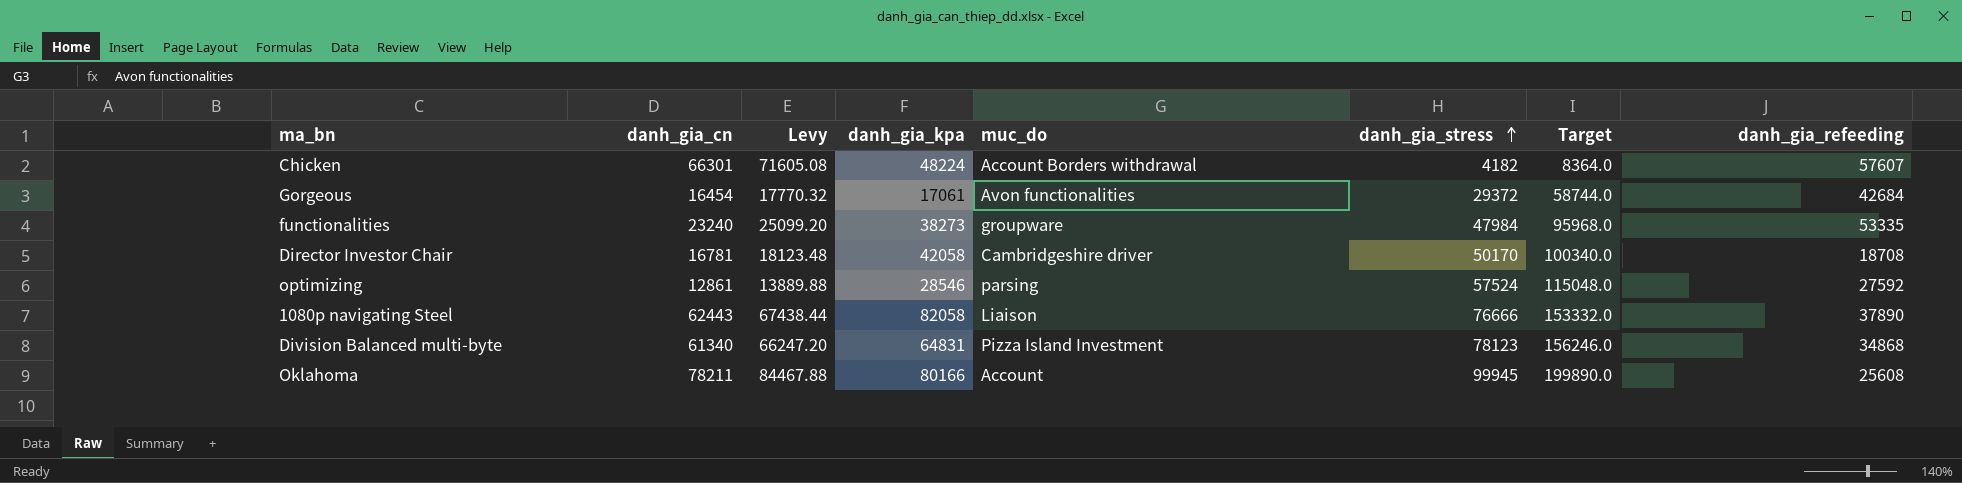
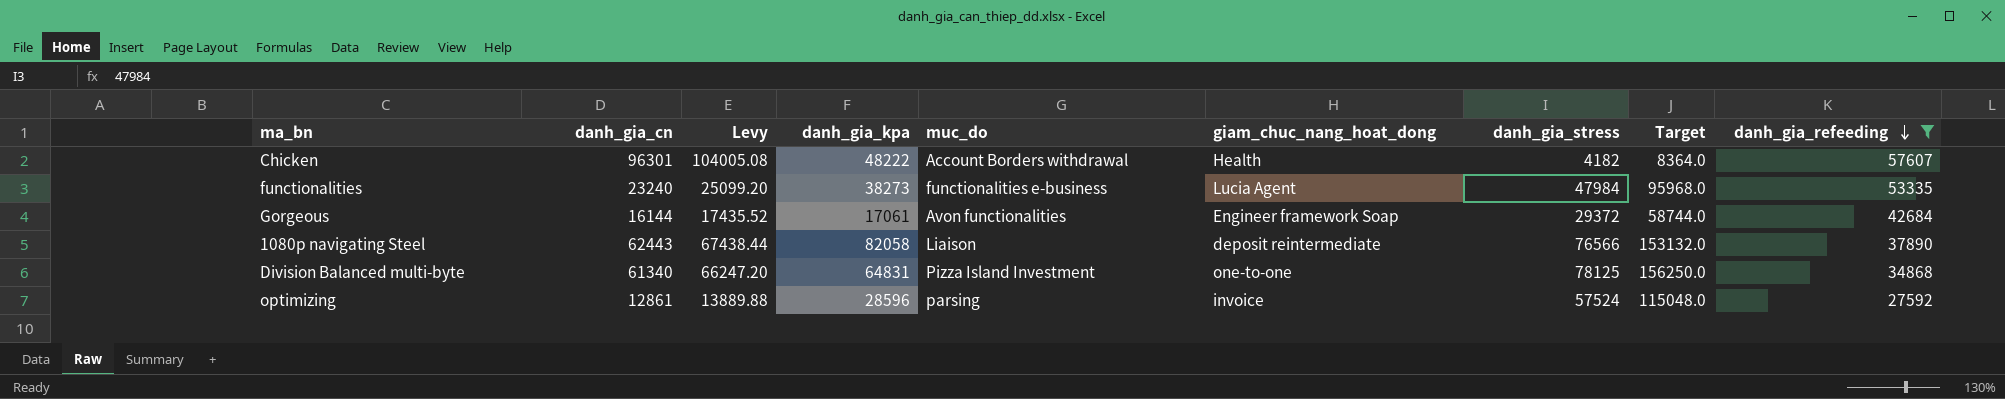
filter: none -> danh_gia_refeeding >= 27592
row order: danh_gia_stress ascending -> danh_gia_refeeding descending
column giam_chuc_nang_hoat_dong | position: none -> 6
Chicken | danh_gia_cn: 66301 -> 96301
Chicken | Levy: 71605.08 -> 104005.08
Chicken | danh_gia_kpa: 48224 -> 48222
functionalities | muc_do: groupware -> functionalities e-business
Gorgeous | danh_gia_cn: 16454 -> 16144
Gorgeous | Levy: 17770.32 -> 17435.52
1080p navigating Steel | danh_gia_stress: 76666 -> 76566
1080p navigating Steel | Target: 153332.0 -> 153132.0
Division Balanced multi-byte | danh_gia_stress: 78123 -> 78125
Division Balanced multi-byte | Target: 156246.0 -> 156250.0
optimizing | danh_gia_kpa: 28546 -> 28596

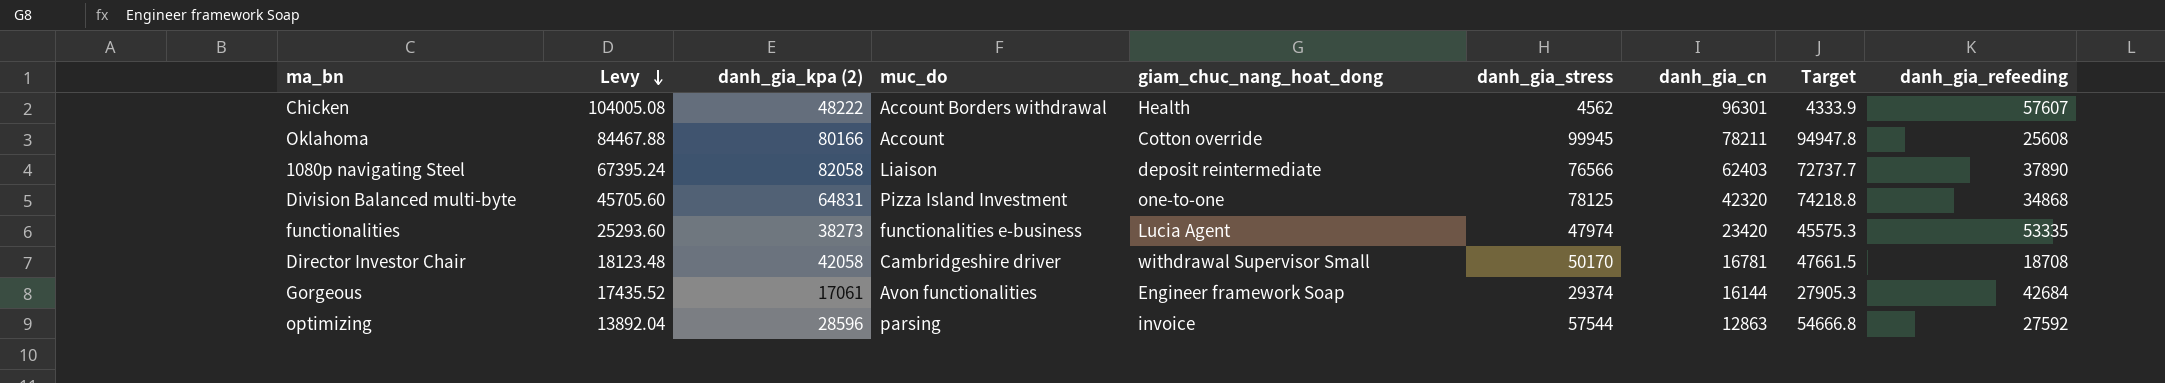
filter: danh_gia_refeeding >= 27592 -> none
row order: danh_gia_refeeding descending -> Levy descending
column name: danh_gia_kpa -> danh_gia_kpa (2)
column danh_gia_cn | position: 2 -> 7
column Target | formula: [danh_gia_stress] * 2 -> [danh_gia_stress] * 0.95
Chicken | danh_gia_stress: 4182 -> 4562
1080p navigating Steel | Levy: 67438.44 -> 67395.24
1080p navigating Steel | danh_gia_cn: 62443 -> 62403
Division Balanced multi-byte | Levy: 66247.20 -> 45705.60
Division Balanced multi-byte | danh_gia_cn: 61340 -> 42320
functionalities | Levy: 25099.20 -> 25293.60
functionalities | danh_gia_stress: 47984 -> 47974
functionalities | danh_gia_cn: 23240 -> 23420
Gorgeous | danh_gia_stress: 29372 -> 29374
optimizing | Levy: 13889.88 -> 13892.04
optimizing | danh_gia_stress: 57524 -> 57544
optimizing | danh_gia_cn: 12861 -> 12863

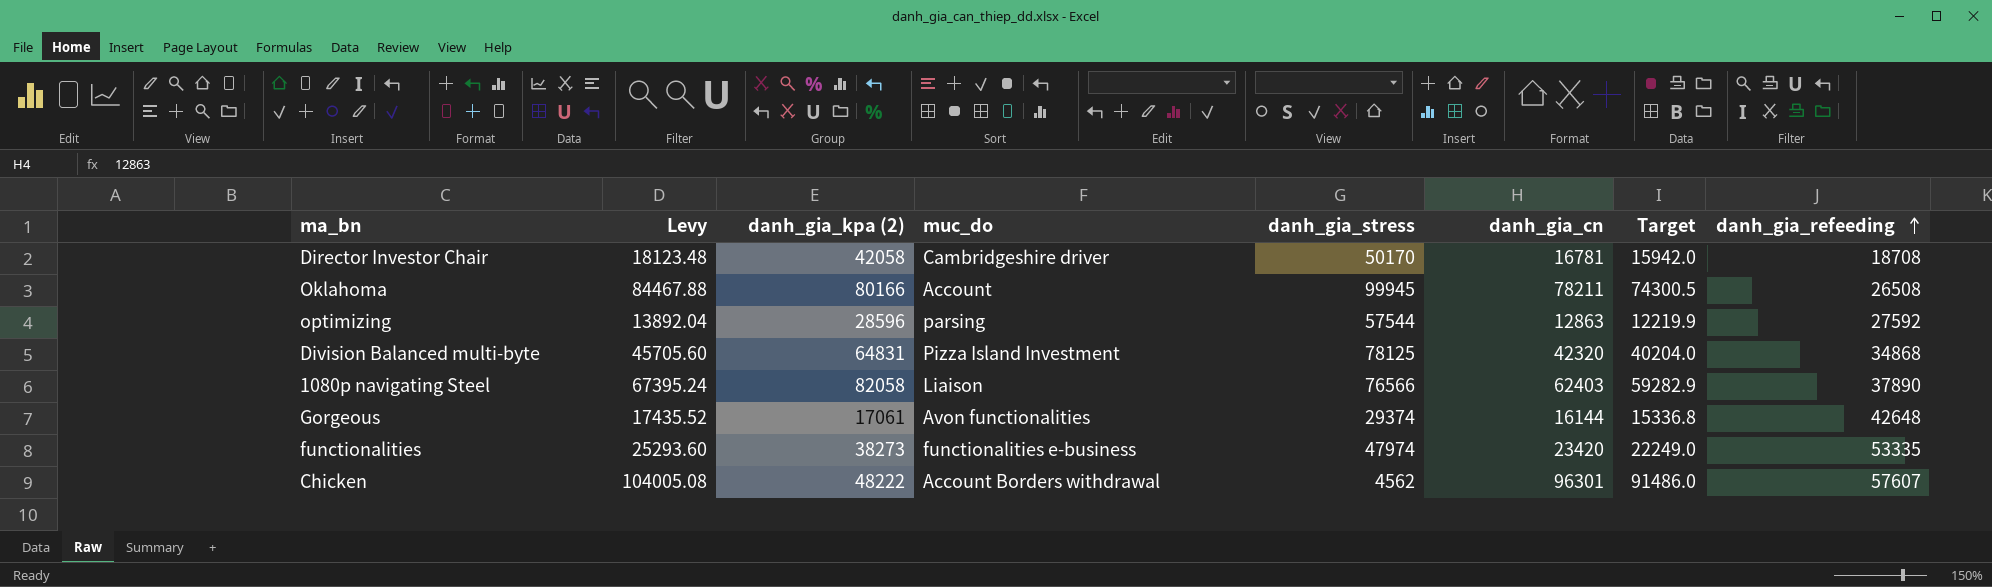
row order: Levy descending -> danh_gia_refeeding ascending
column giam_chuc_nang_hoat_dong | position: 5 -> none
column Target | formula: [danh_gia_stress] * 0.95 -> [danh_gia_cn] * 0.95
Oklahoma | danh_gia_refeeding: 25608 -> 26508
Gorgeous | danh_gia_refeeding: 42684 -> 42648

